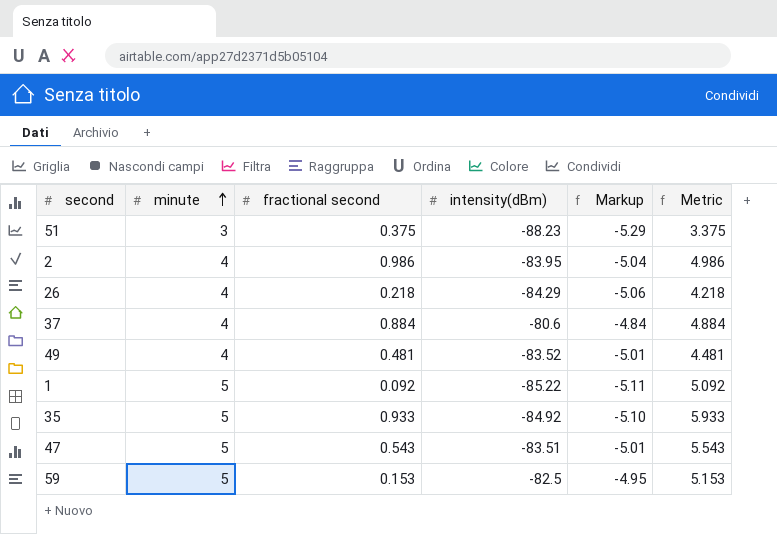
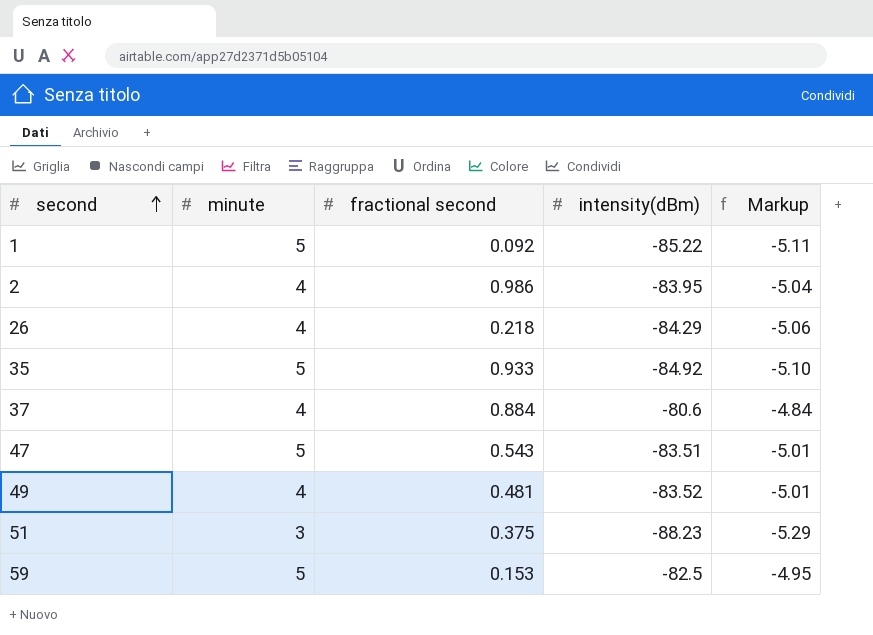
row order: minute ascending -> second ascending
column Metric | formula: [minute] + [fractional second] -> none

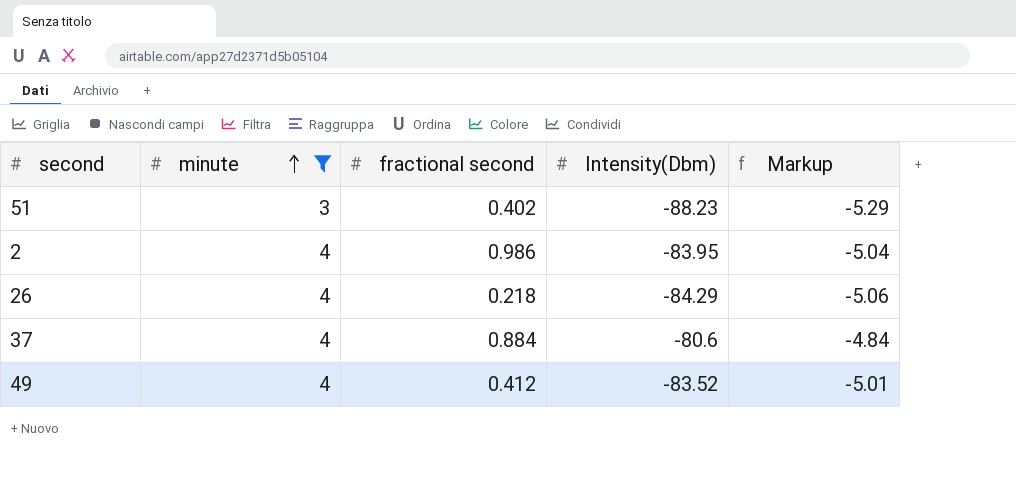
filter: none -> minute != 5
row order: second ascending -> minute ascending
column name: intensity(dBm) -> Intensity(Dbm)
51 | fractional second: 0.375 -> 0.402
49 | fractional second: 0.481 -> 0.412

